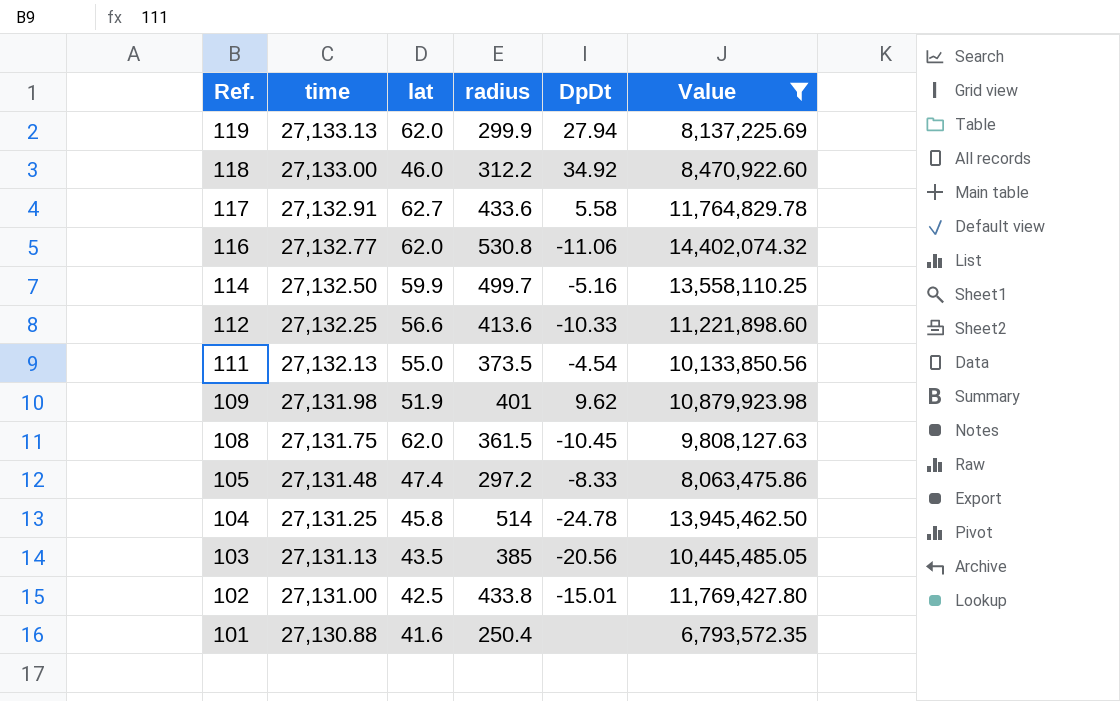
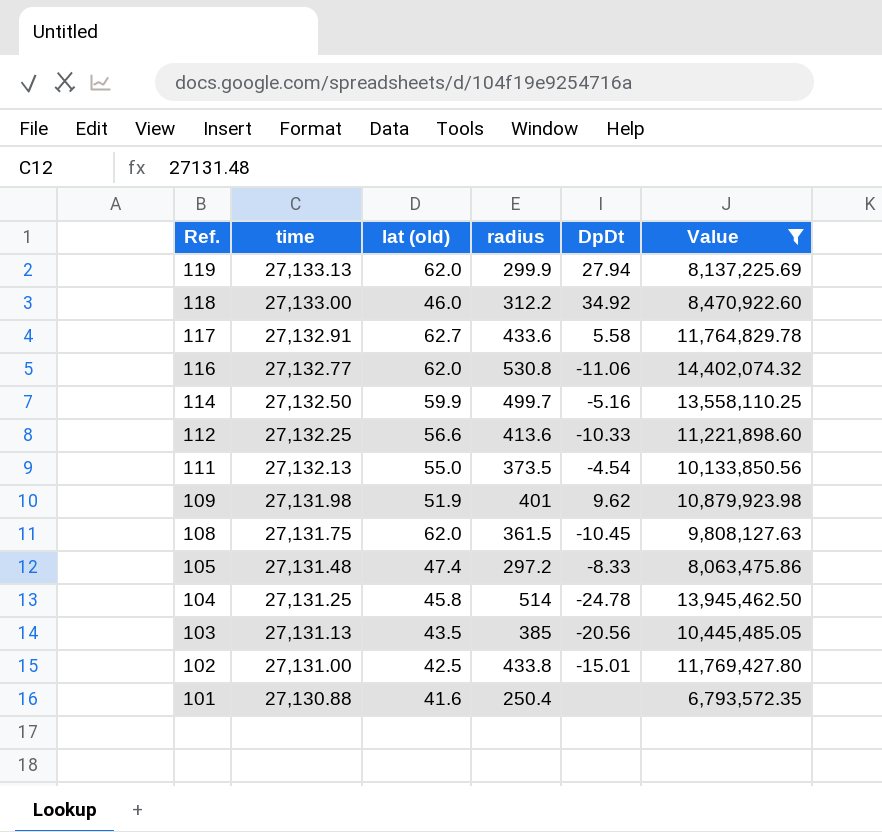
column name: lat -> lat (old)

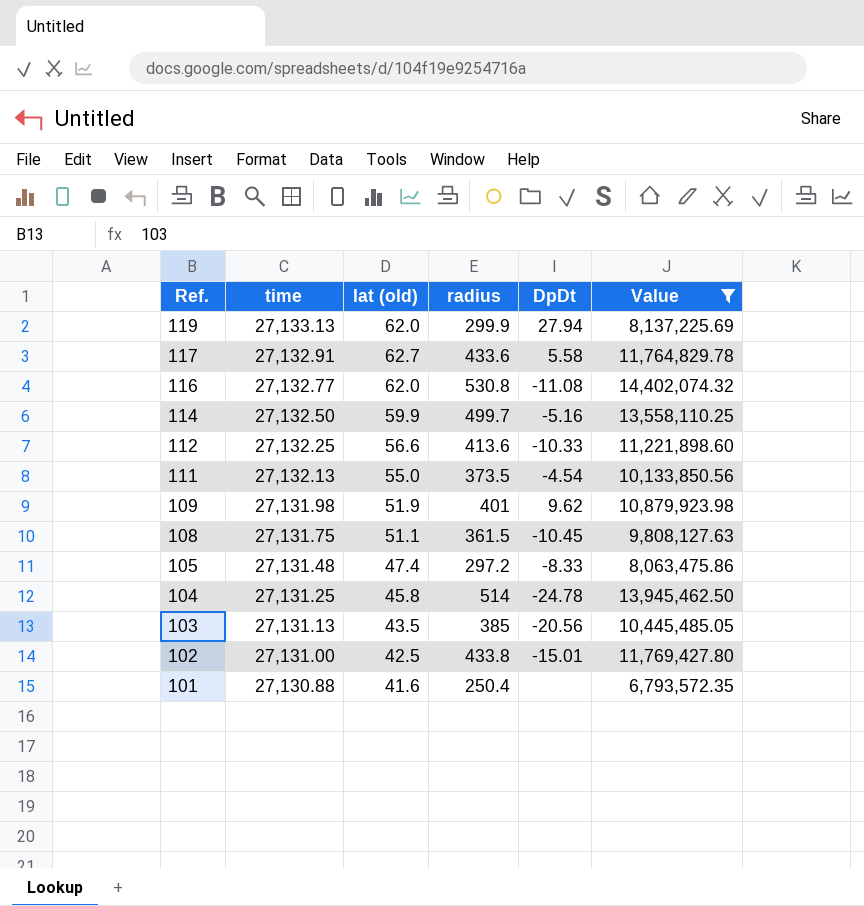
row 118: 27,133.00 | 46.0 | 312.2 | 34.92 | 8,470,922.60 -> none
116 | DpDt: -11.06 -> -11.08
108 | lat (old): 62.0 -> 51.1

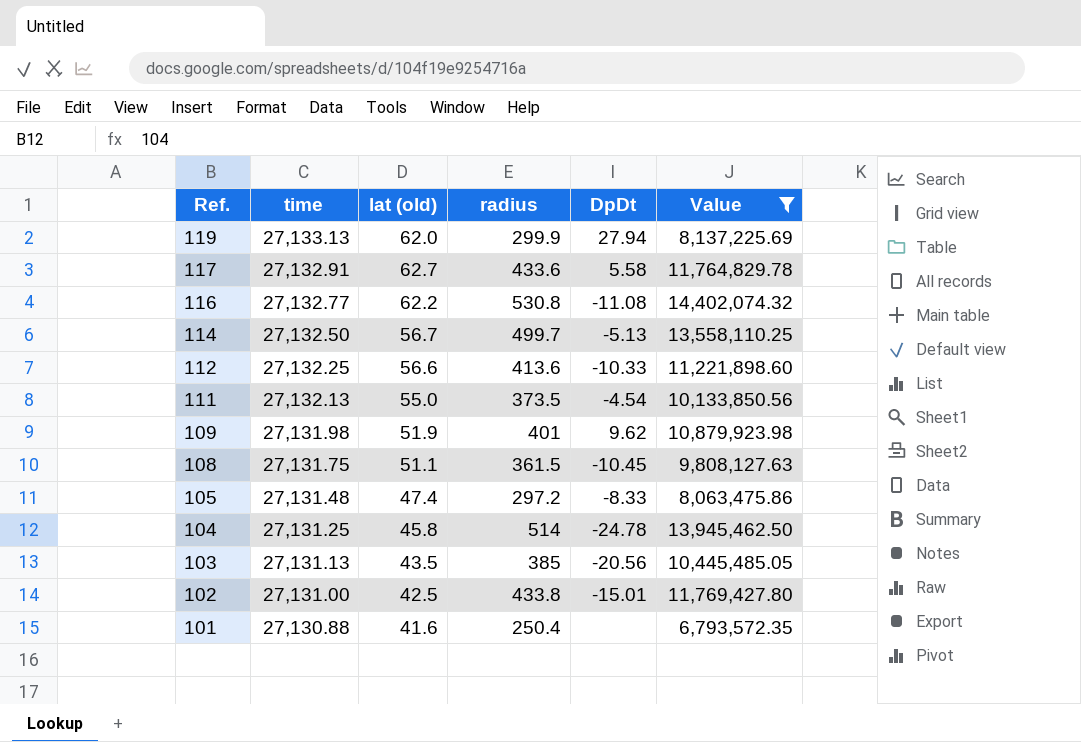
116 | lat (old): 62.0 -> 62.2
114 | lat (old): 59.9 -> 56.7
114 | DpDt: -5.16 -> -5.13

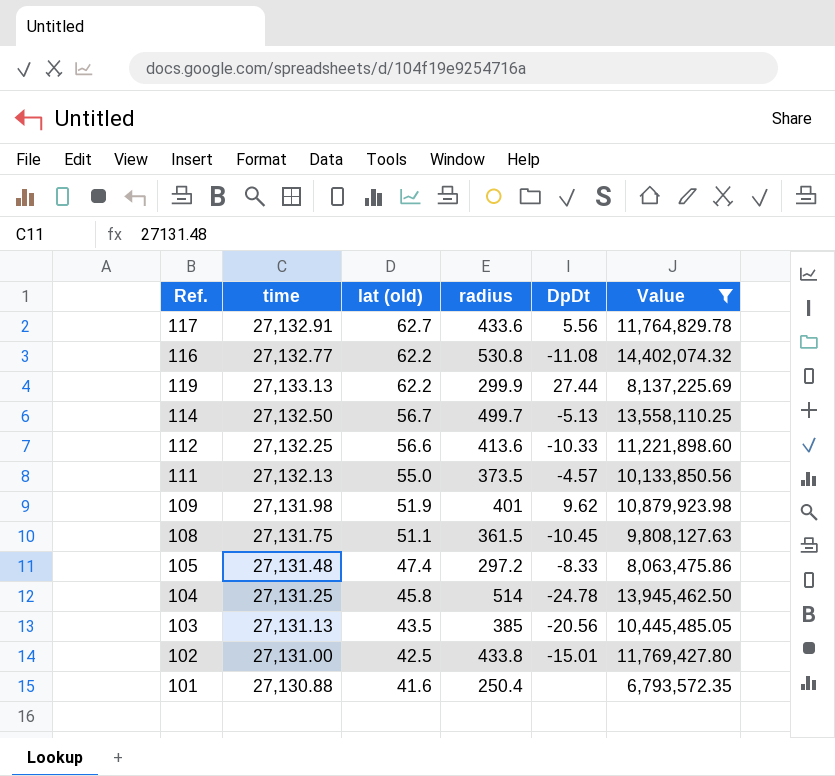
row order: Ref. descending -> lat (old) descending
117 | DpDt: 5.58 -> 5.56
119 | lat (old): 62.0 -> 62.2
119 | DpDt: 27.94 -> 27.44
111 | DpDt: -4.54 -> -4.57

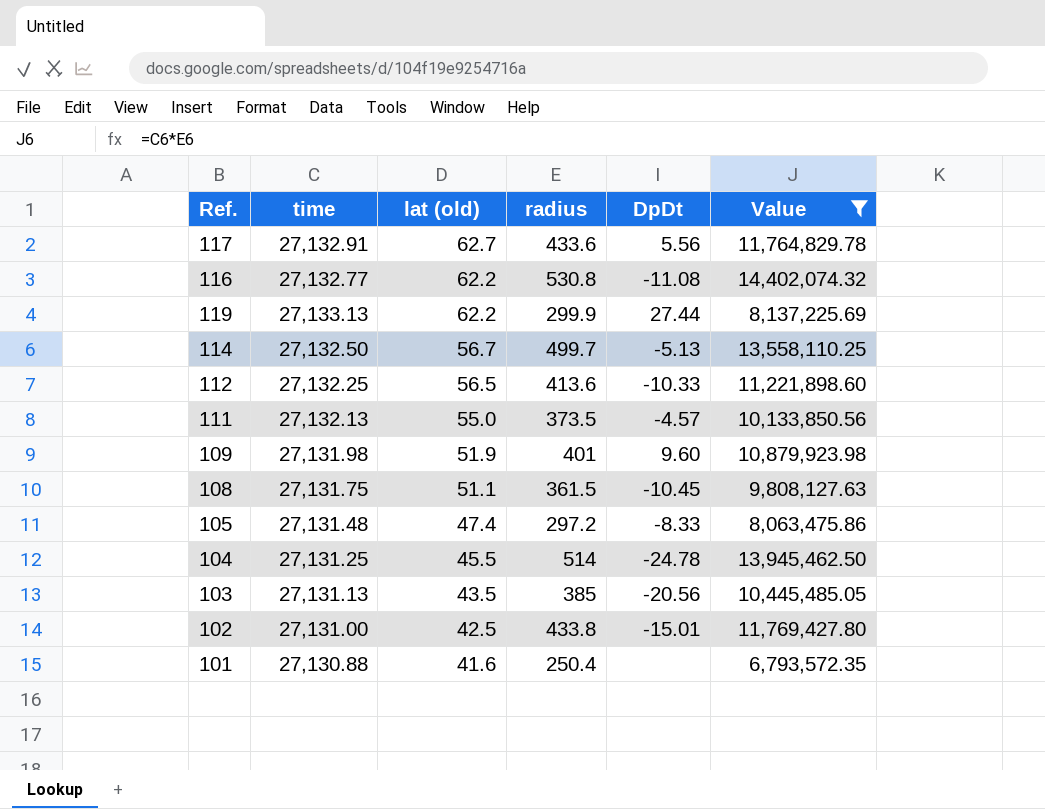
112 | lat (old): 56.6 -> 56.5
109 | DpDt: 9.62 -> 9.60
104 | lat (old): 45.8 -> 45.5

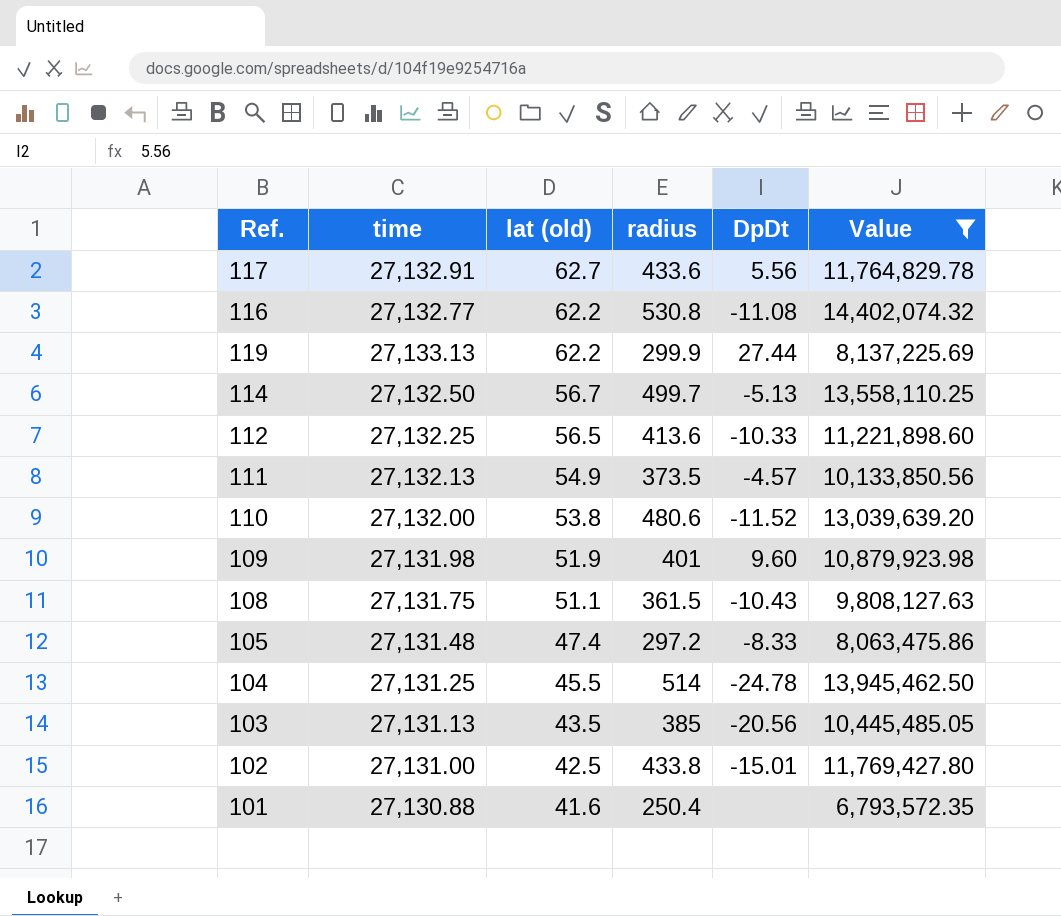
111 | lat (old): 55.0 -> 54.9
row 110: none -> 27,132.00 | 53.8 | 480.6 | -11.52 | 13,039,639.20
108 | DpDt: -10.45 -> -10.43

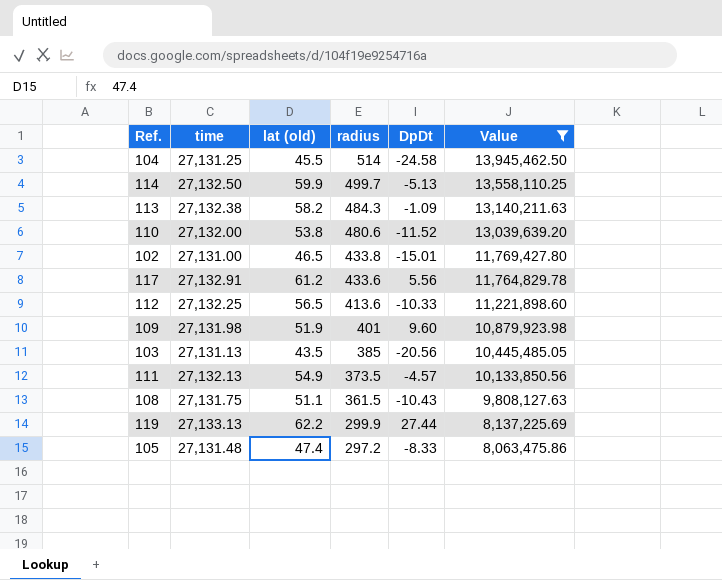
row order: lat (old) descending -> radius descending
row 116: 27,132.77 | 62.2 | 530.8 | -11.08 | 14,402,074.32 -> none
row 101: 27,130.88 | 41.6 | 250.4 | none | 6,793,572.35 -> none
104 | DpDt: -24.78 -> -24.58
114 | lat (old): 56.7 -> 59.9
row 113: none -> 27,132.38 | 58.2 | 484.3 | -1.09 | 13,140,211.63
102 | lat (old): 42.5 -> 46.5
117 | lat (old): 62.7 -> 61.2

